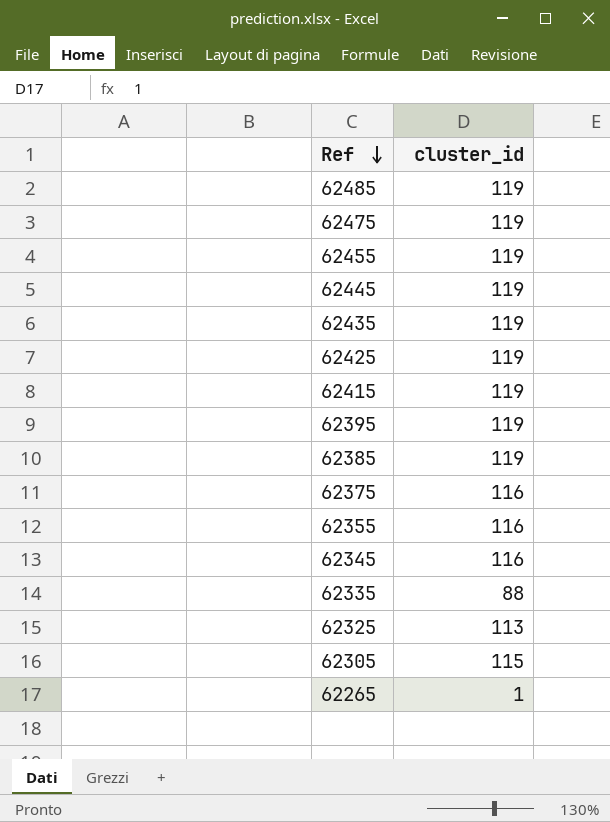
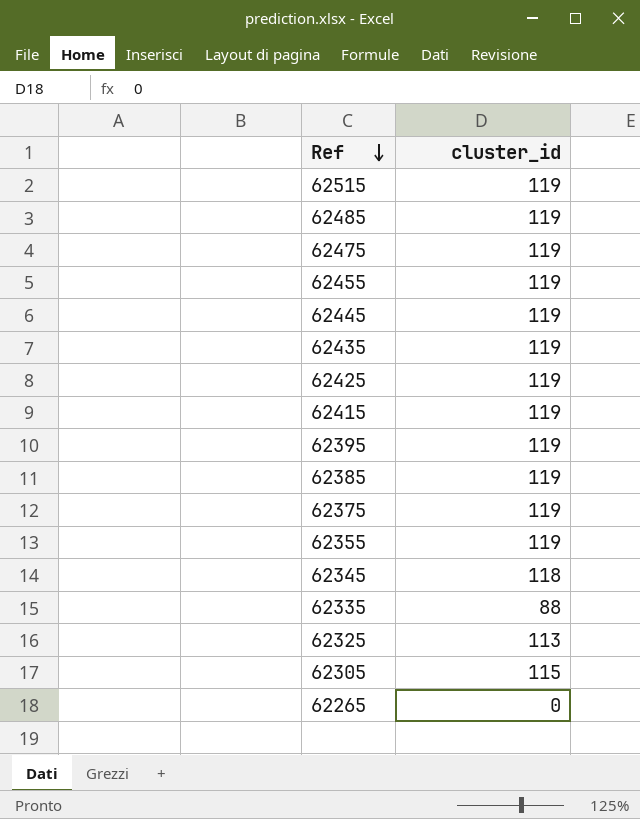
row 62515: none -> 119
62375 | cluster_id: 116 -> 119
62355 | cluster_id: 116 -> 119
62345 | cluster_id: 116 -> 118
62265 | cluster_id: 1 -> 0

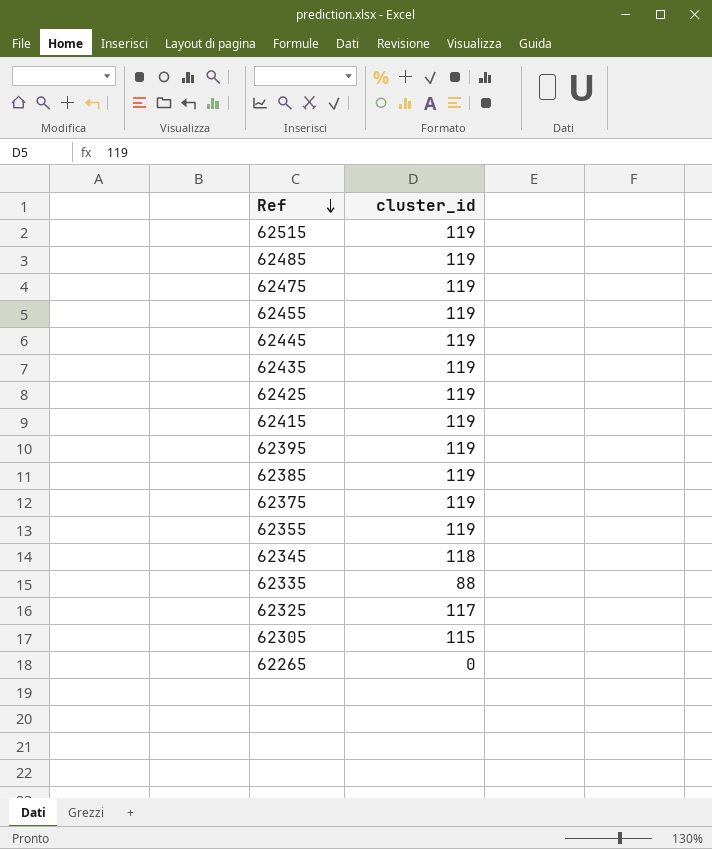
62325 | cluster_id: 113 -> 117

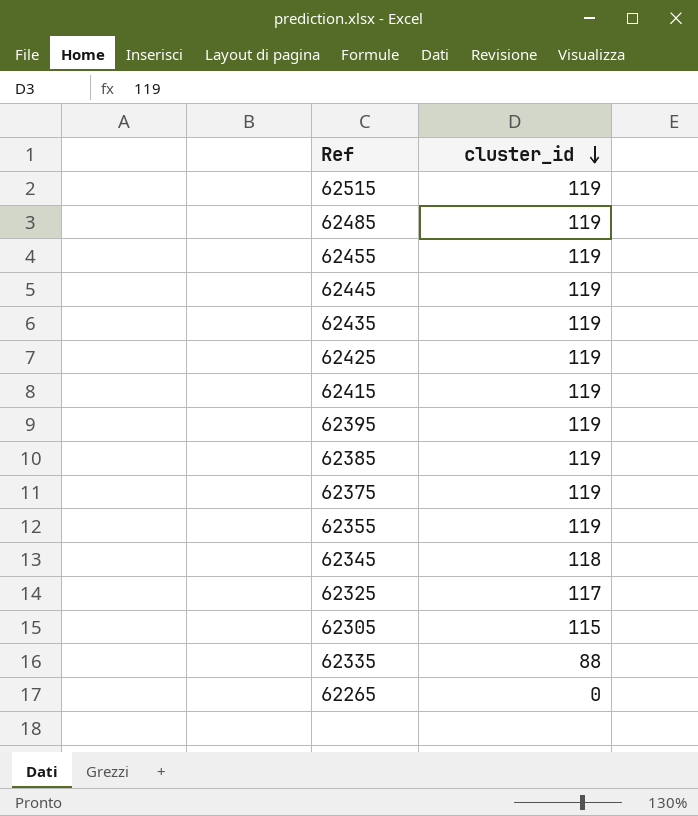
row order: Ref descending -> cluster_id descending
row 62475: 119 -> none

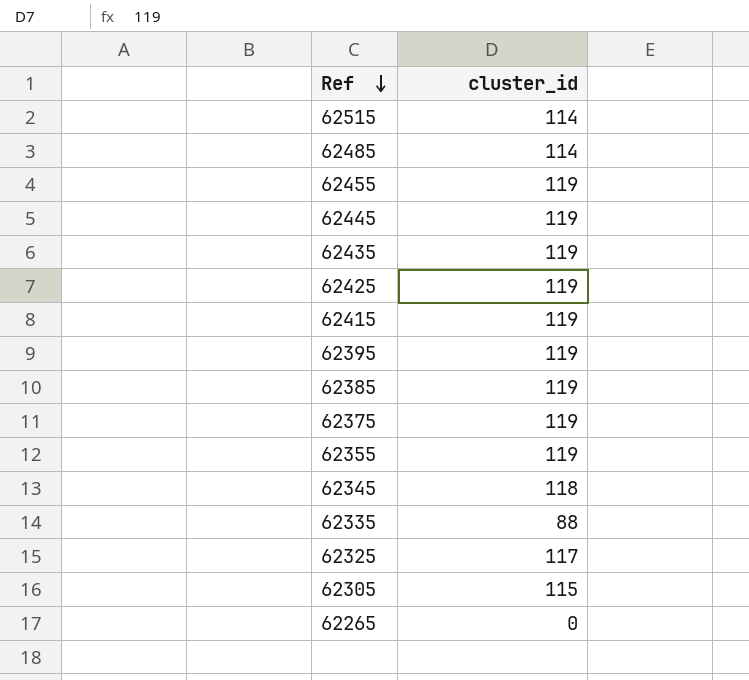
row order: cluster_id descending -> Ref descending
62515 | cluster_id: 119 -> 114
62485 | cluster_id: 119 -> 114

